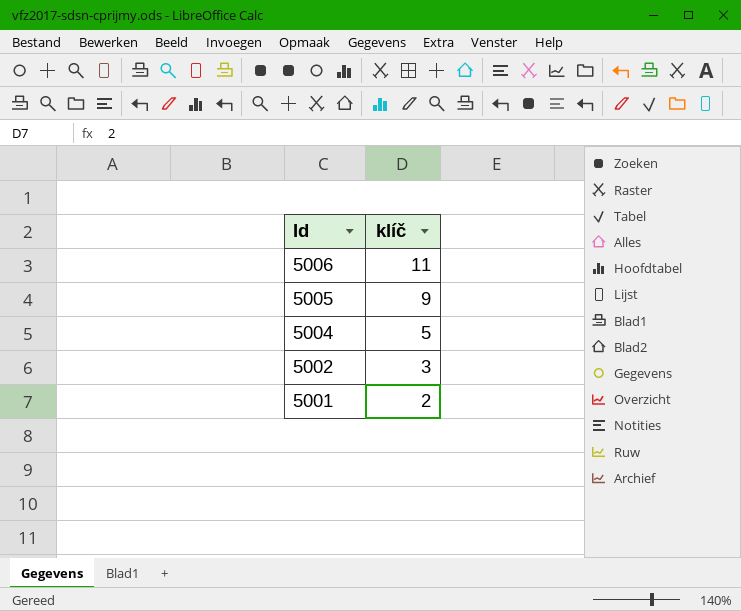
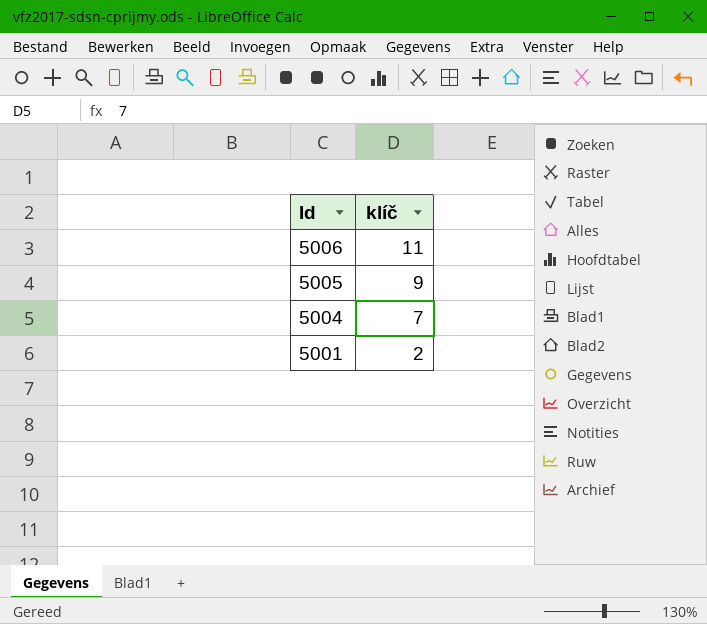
row 5002: 3 -> none
5004 | klíč: 5 -> 7

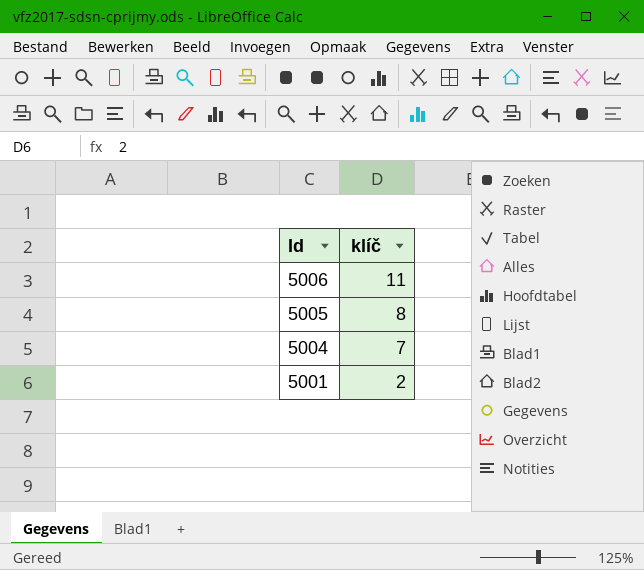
5005 | klíč: 9 -> 8

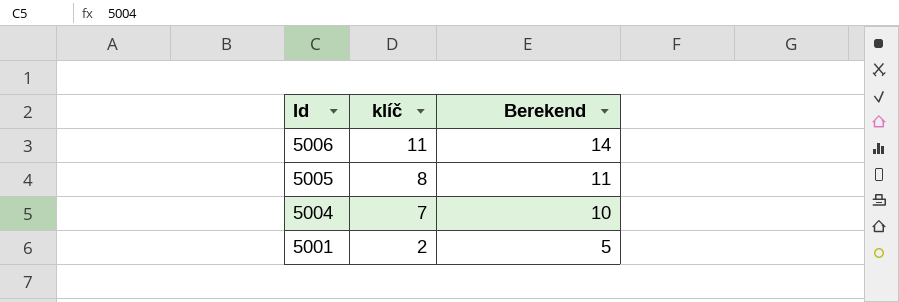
column Berekend | formula: none -> [klíč] + 3

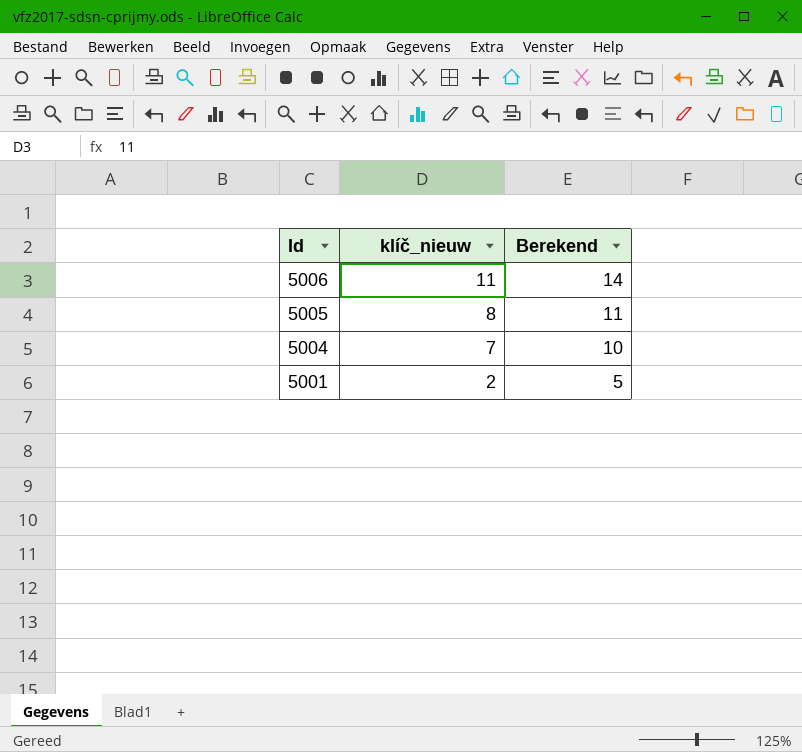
column name: klíč -> klíč_nieuw

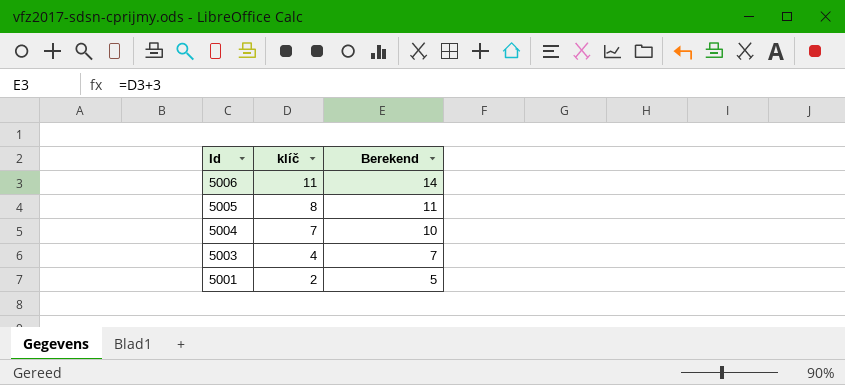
column name: klíč_nieuw -> klíč
row 5003: none -> 4 | 7

